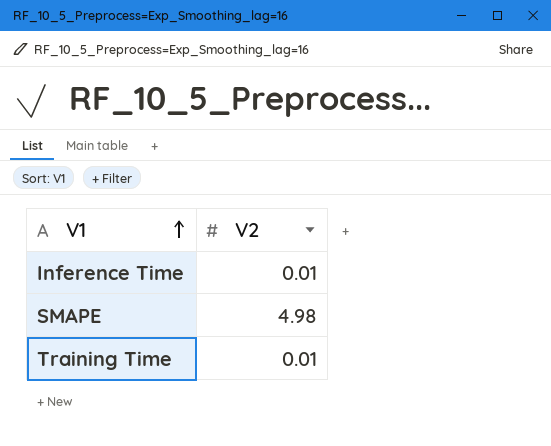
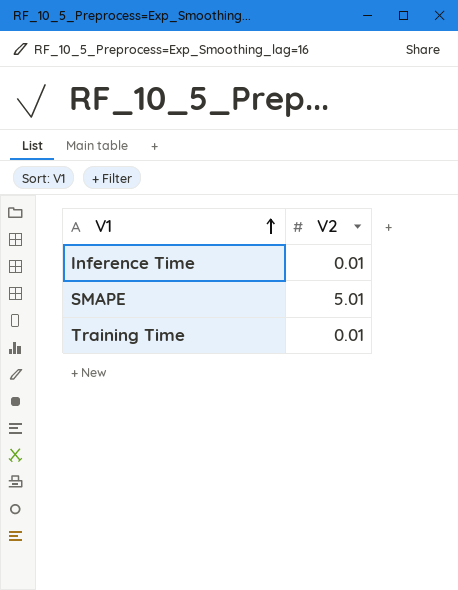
SMAPE | V2: 4.98 -> 5.01

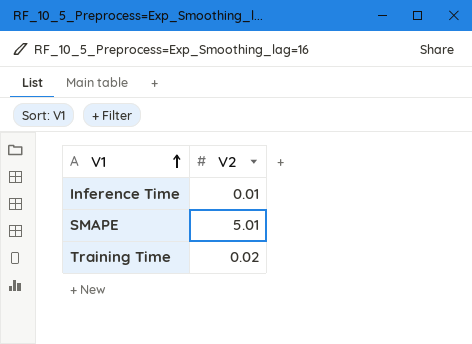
Training Time | V2: 0.01 -> 0.02

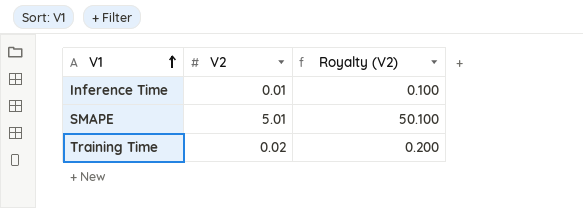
column Royalty (V2) | formula: none -> [V2] * 10

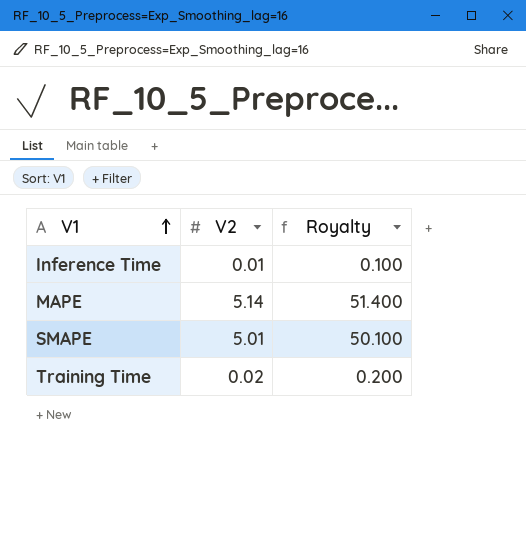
column name: Royalty (V2) -> Royalty
row MAPE: none -> 5.14 | 51.400

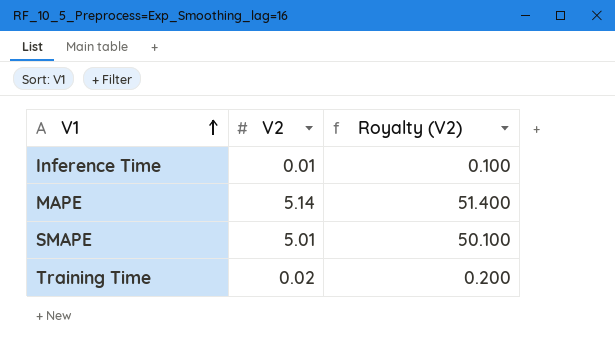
column name: Royalty -> Royalty (V2)

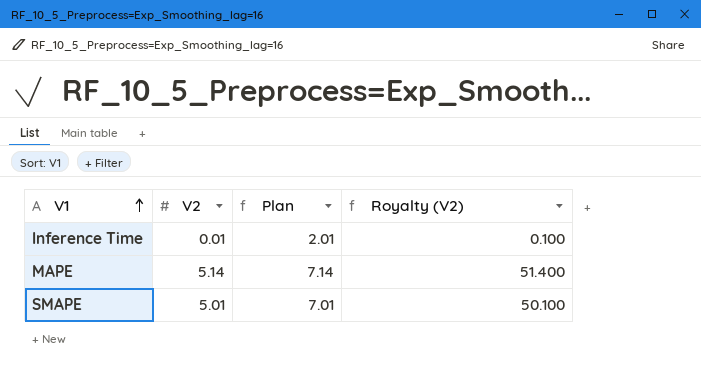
column Plan | formula: none -> [V2] + 2
row Training Time: 0.02 | 0.200 -> none

